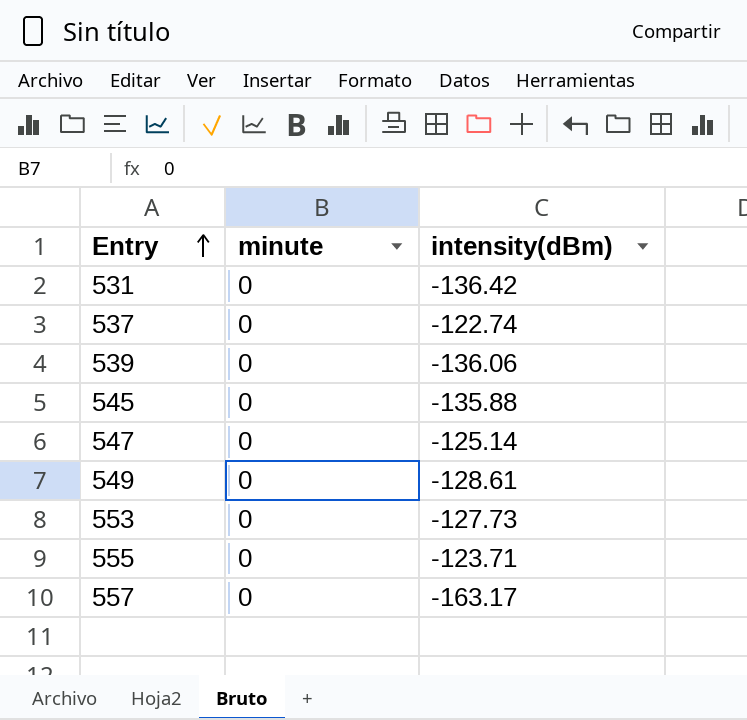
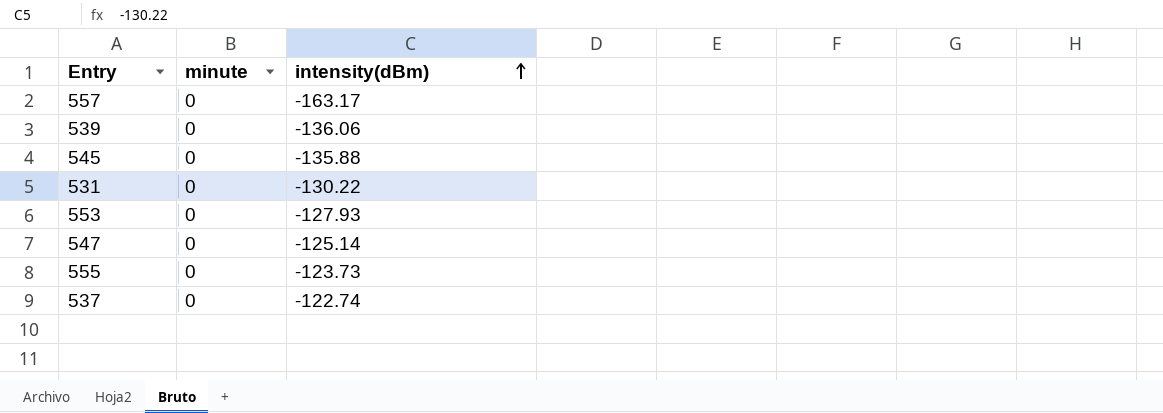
row order: Entry ascending -> intensity(dBm) ascending
row 549: 0 | -128.61 -> none
531 | intensity(dBm): -136.42 -> -130.22
553 | intensity(dBm): -127.73 -> -127.93
555 | intensity(dBm): -123.71 -> -123.73

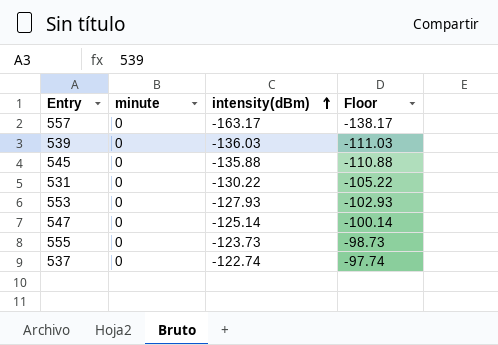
column Floor | formula: none -> [intensity(dBm)] + 25
539 | intensity(dBm): -136.06 -> -136.03

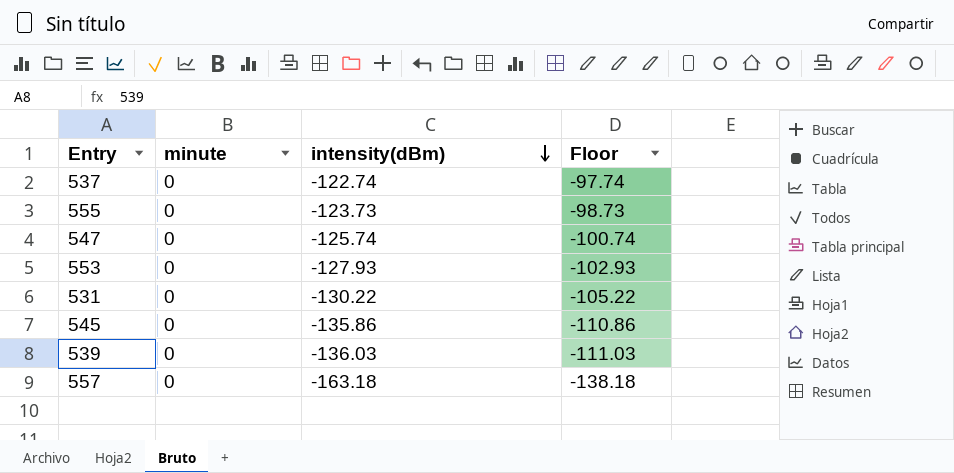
row order: intensity(dBm) ascending -> intensity(dBm) descending
547 | intensity(dBm): -125.14 -> -125.74
547 | Floor: -100.14 -> -100.74
545 | intensity(dBm): -135.88 -> -135.86
545 | Floor: -110.88 -> -110.86
557 | intensity(dBm): -163.17 -> -163.18
557 | Floor: -138.17 -> -138.18

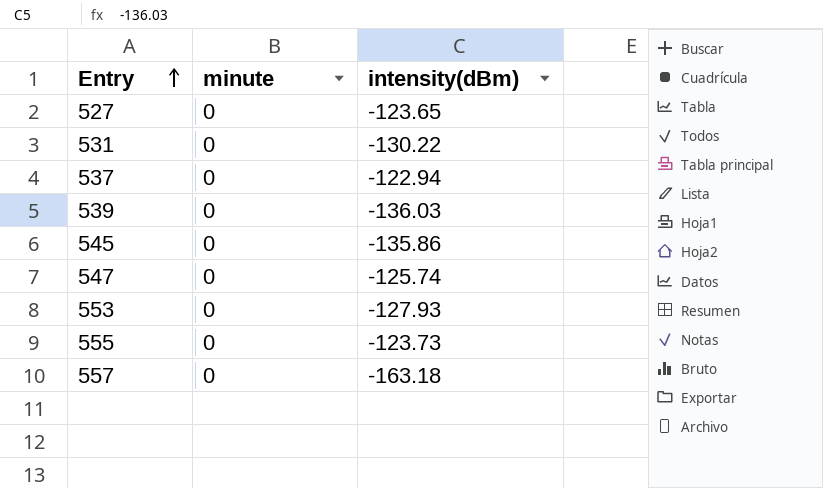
row order: intensity(dBm) descending -> Entry ascending
column Floor | formula: [intensity(dBm)] + 25 -> none
row 527: none -> 0 | -123.65
537 | intensity(dBm): -122.74 -> -122.94

